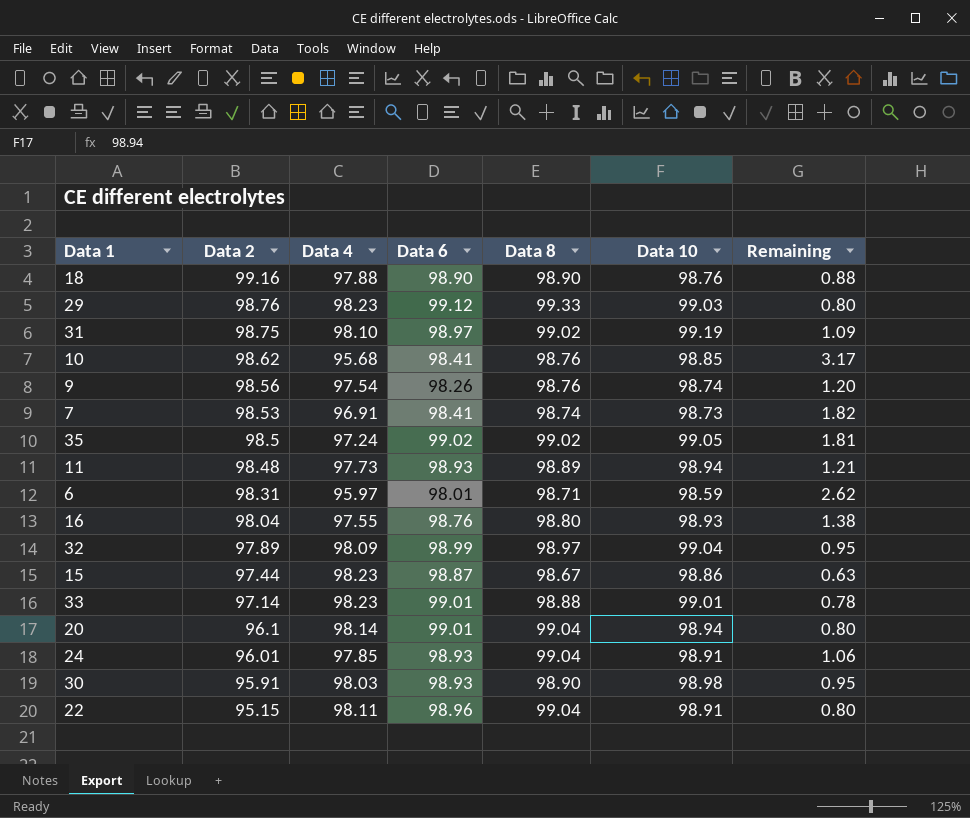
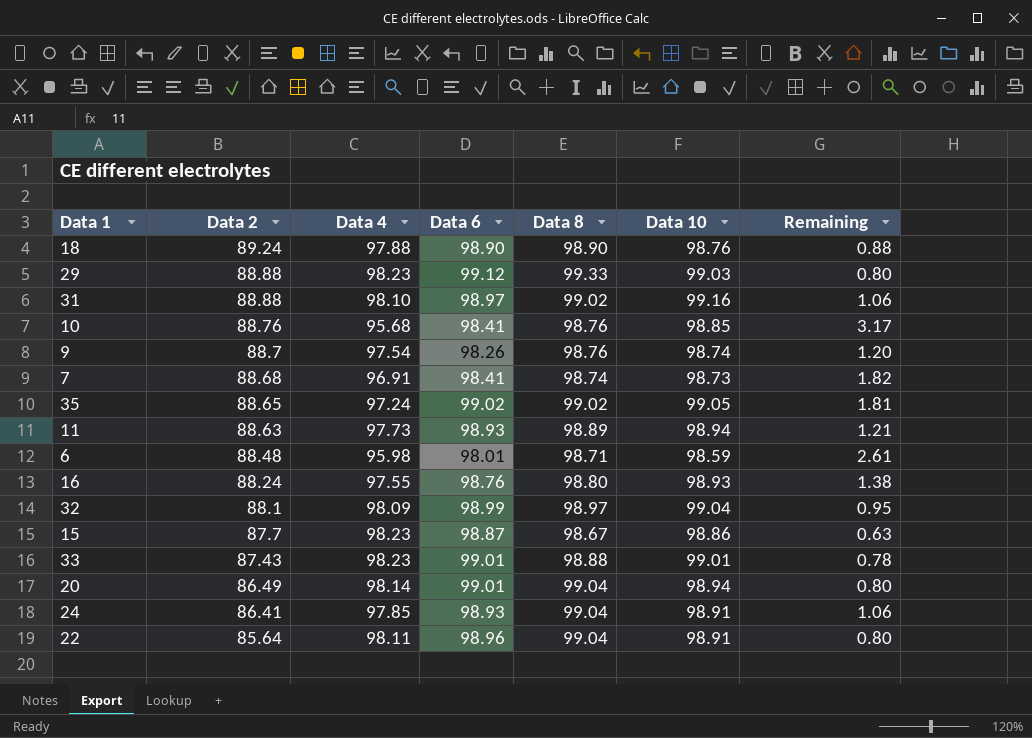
row 30: 95.91 | 98.03 | 98.93 | 98.90 | 98.98 | 0.95 -> none
18 | Data 2: 99.16 -> 89.24
29 | Data 2: 98.76 -> 88.88
31 | Data 2: 98.75 -> 88.88
31 | Data 10: 99.19 -> 99.16
31 | Remaining: 1.09 -> 1.06
10 | Data 2: 98.62 -> 88.76
9 | Data 2: 98.56 -> 88.7
7 | Data 2: 98.53 -> 88.68
35 | Data 2: 98.5 -> 88.65
11 | Data 2: 98.48 -> 88.63
6 | Data 2: 98.31 -> 88.48
6 | Data 4: 95.97 -> 95.98
6 | Remaining: 2.62 -> 2.61
16 | Data 2: 98.04 -> 88.24
32 | Data 2: 97.89 -> 88.1
15 | Data 2: 97.44 -> 87.7
33 | Data 2: 97.14 -> 87.43
20 | Data 2: 96.1 -> 86.49
24 | Data 2: 96.01 -> 86.41
22 | Data 2: 95.15 -> 85.64

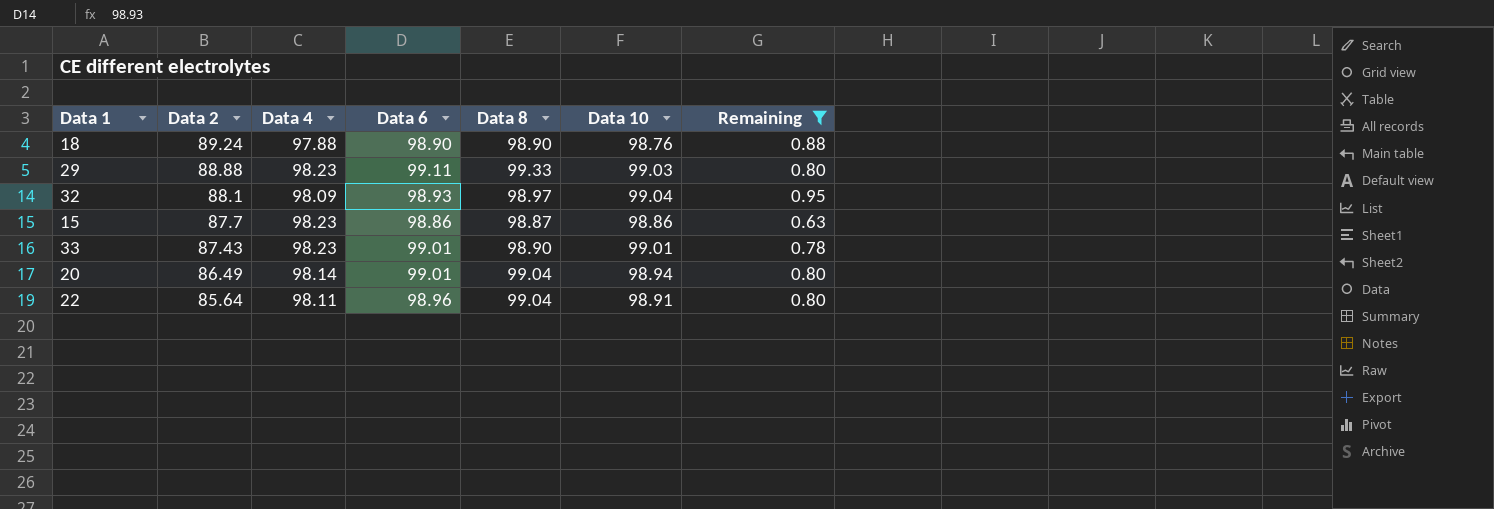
filter: none -> Remaining <= 0.95
29 | Data 6: 99.12 -> 99.11
32 | Data 6: 98.99 -> 98.93
15 | Data 6: 98.87 -> 98.86
15 | Data 8: 98.67 -> 98.87
33 | Data 8: 98.88 -> 98.90

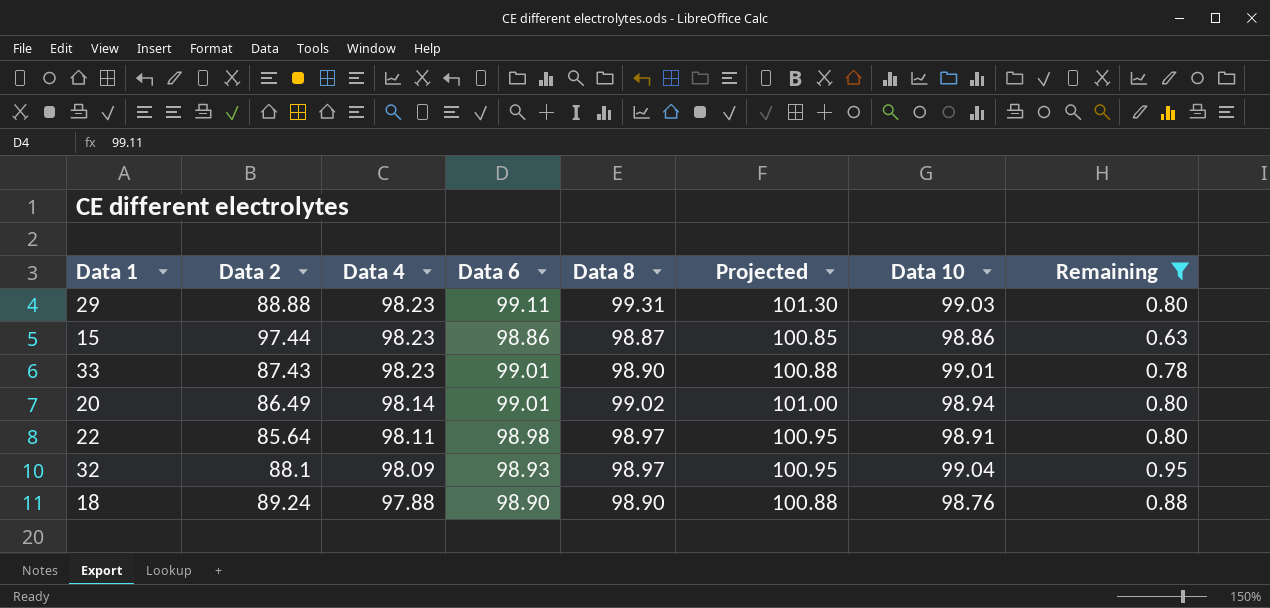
row order: Data 2 descending -> Data 4 descending
column Projected | formula: none -> [Data 8] * 1.02
29 | Data 8: 99.33 -> 99.31
15 | Data 2: 87.7 -> 97.44
20 | Data 8: 99.04 -> 99.02
22 | Data 6: 98.96 -> 98.98
22 | Data 8: 99.04 -> 98.97

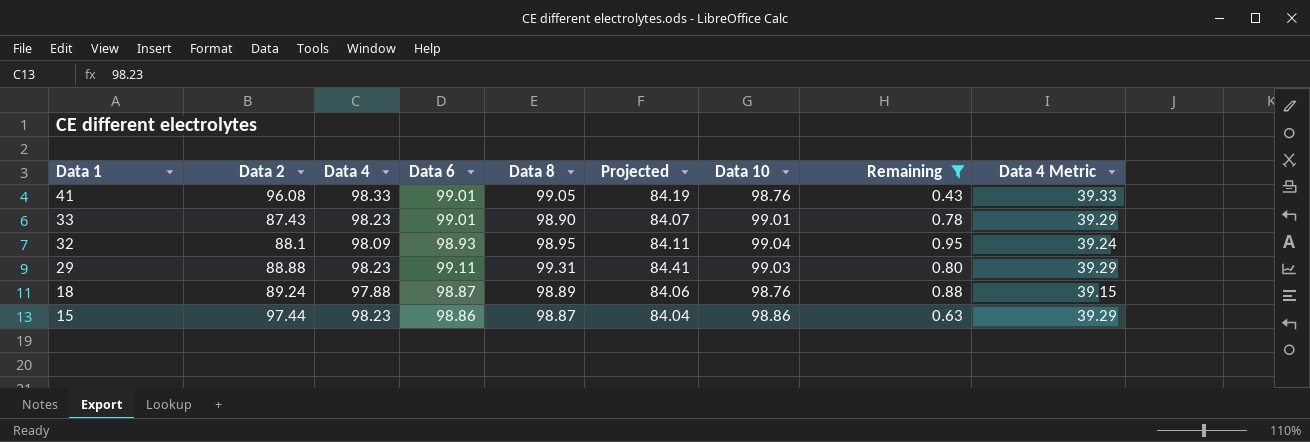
row order: Data 4 descending -> Data 1 descending
column Projected | formula: [Data 8] * 1.02 -> [Data 8] * 0.85
column Data 4 Metric | formula: none -> [Data 4] * 0.4
row 20: 86.49 | 98.14 | 99.01 | 99.02 | 101.00 | 98.94 | 0.80 -> none
row 22: 85.64 | 98.11 | 98.98 | 98.97 | 100.95 | 98.91 | 0.80 -> none
row 41: none -> 96.08 | 98.33 | 99.01 | 99.05 | 84.19 | 98.76 | 0.43 | 39.33
32 | Data 8: 98.97 -> 98.95
18 | Data 6: 98.90 -> 98.87
18 | Data 8: 98.90 -> 98.89

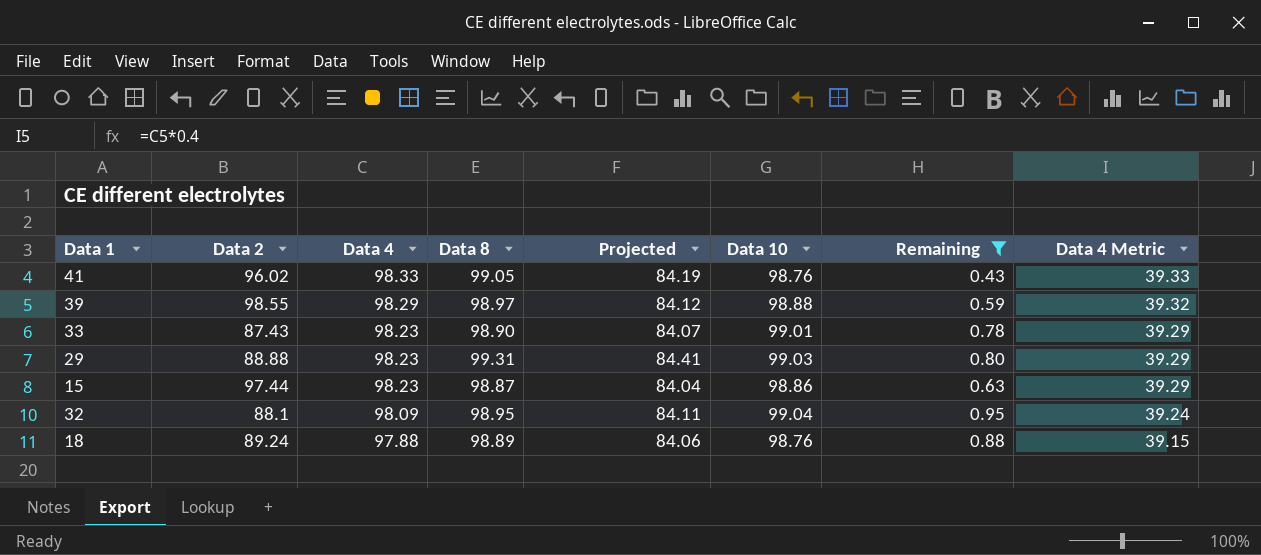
row order: Data 1 descending -> Data 4 descending
column Data 6 | position: 4 -> none
41 | Data 2: 96.08 -> 96.02
row 39: none -> 98.55 | 98.29 | 98.97 | 84.12 | 98.88 | 0.59 | 39.32

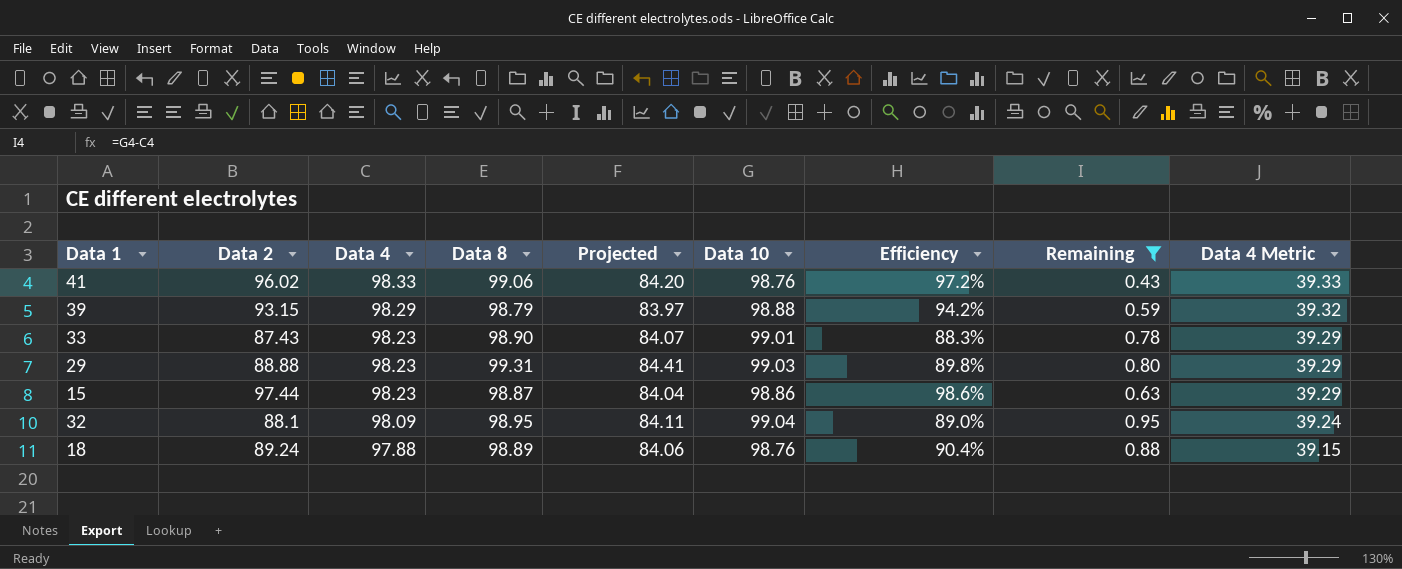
column Efficiency | formula: none -> [Data 2] / [Data 10]
41 | Data 8: 99.05 -> 99.06
41 | Projected: 84.19 -> 84.20
39 | Data 2: 98.55 -> 93.15
39 | Data 8: 98.97 -> 98.79
39 | Projected: 84.12 -> 83.97

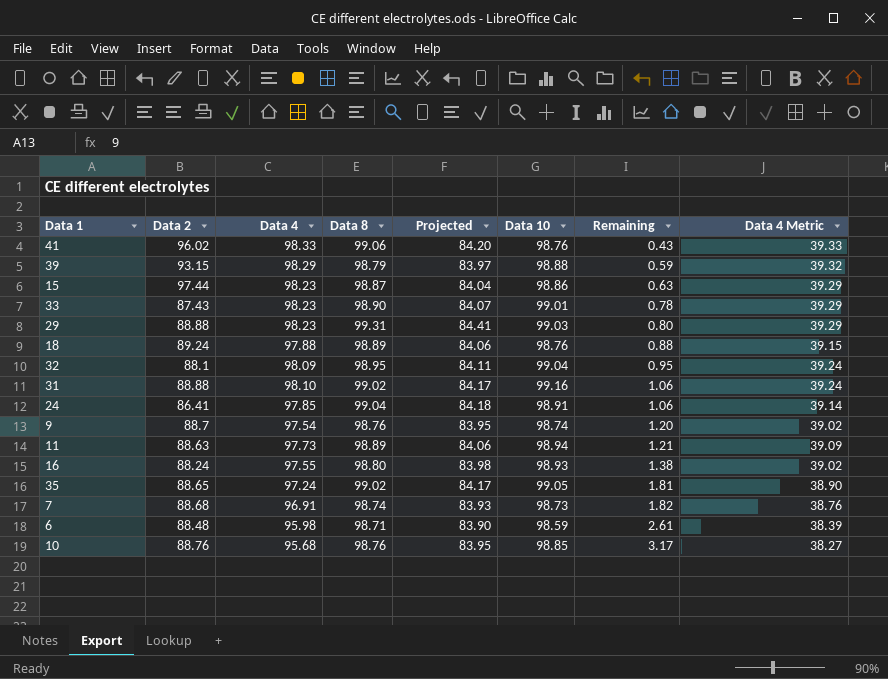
filter: Remaining <= 0.95 -> none
row order: Data 4 descending -> Remaining ascending
column Efficiency | formula: [Data 2] / [Data 10] -> none

